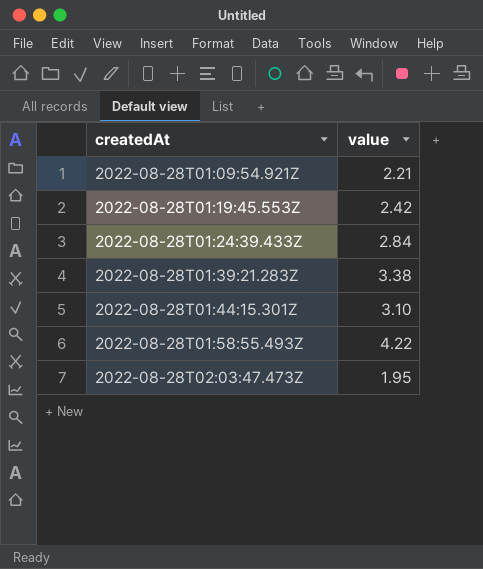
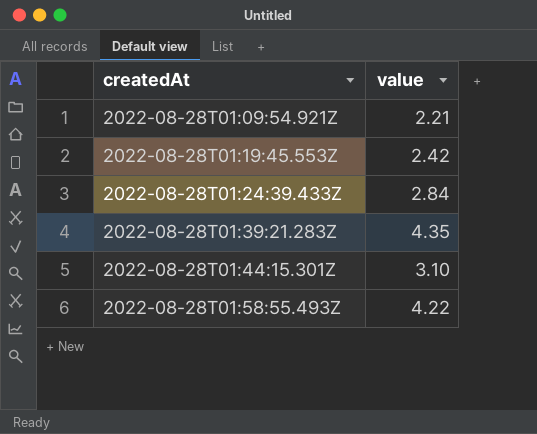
row 2022-08-28T02:03:47.473Z: 1.95 -> none
2022-08-28T01:39:21.283Z | value: 3.38 -> 4.35

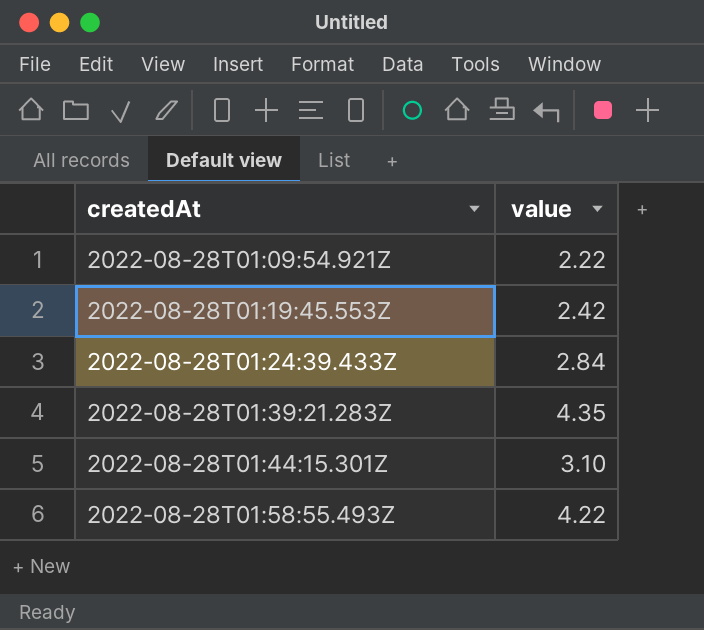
2022-08-28T01:09:54.921Z | value: 2.21 -> 2.22

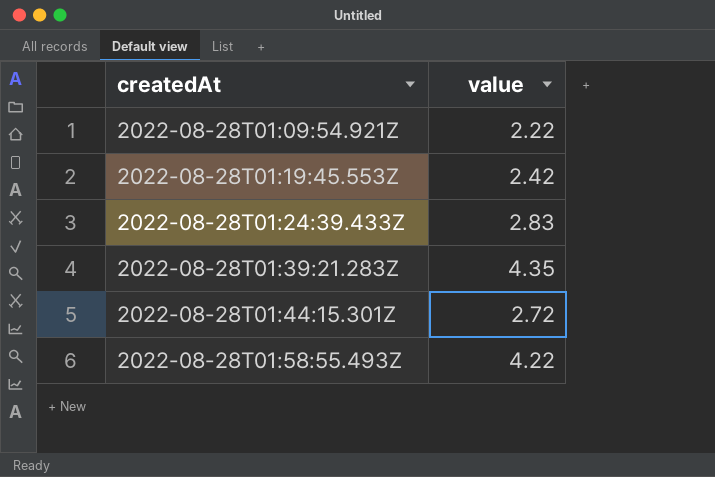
2022-08-28T01:24:39.433Z | value: 2.84 -> 2.83
2022-08-28T01:44:15.301Z | value: 3.10 -> 2.72

